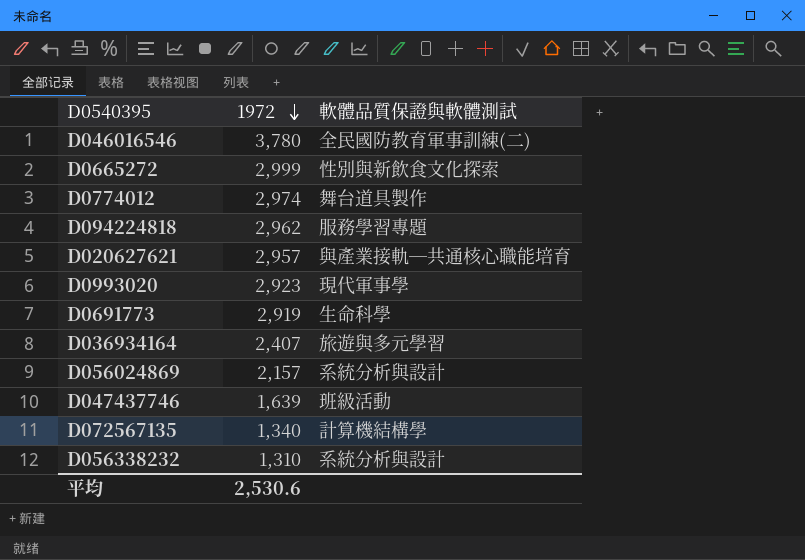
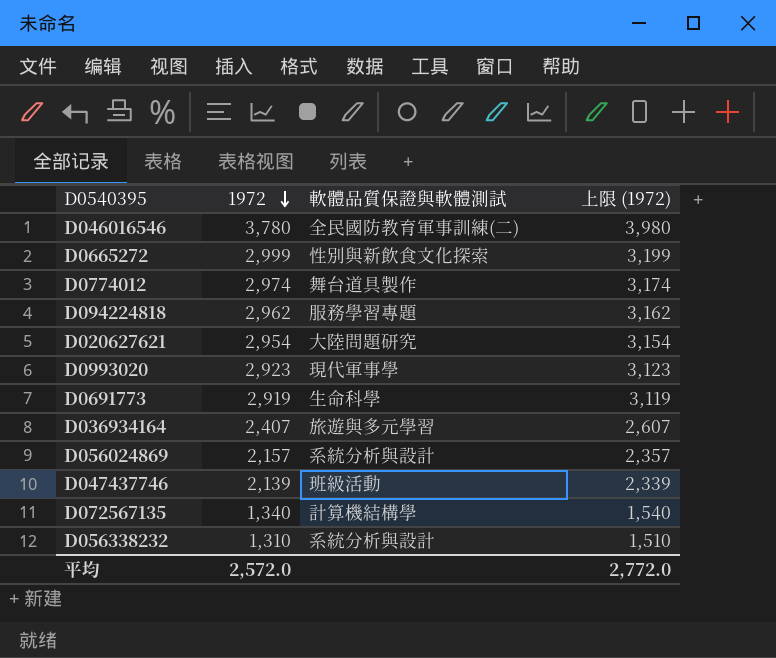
column 上限 (1972) | formula: none -> [1972] + 200
D020627621 | 1972: 2,957 -> 2,954
D020627621 | 軟體品質保證與軟體測試: 與產業接軌─共通核心職能培育 -> 大陸問題研究
D047437746 | 1972: 1,639 -> 2,139
平均 | 1972: 2,530.6 -> 2,572.0

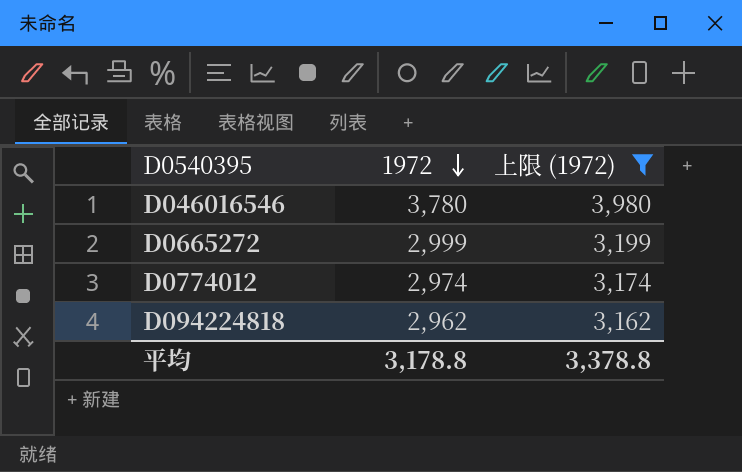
filter: none -> 上限 (1972) >= 3,162
column 軟體品質保證與軟體測試 | position: 3 -> none
平均 | 1972: 2,572.0 -> 3,178.8
平均 | 上限 (1972): 2,772.0 -> 3,378.8

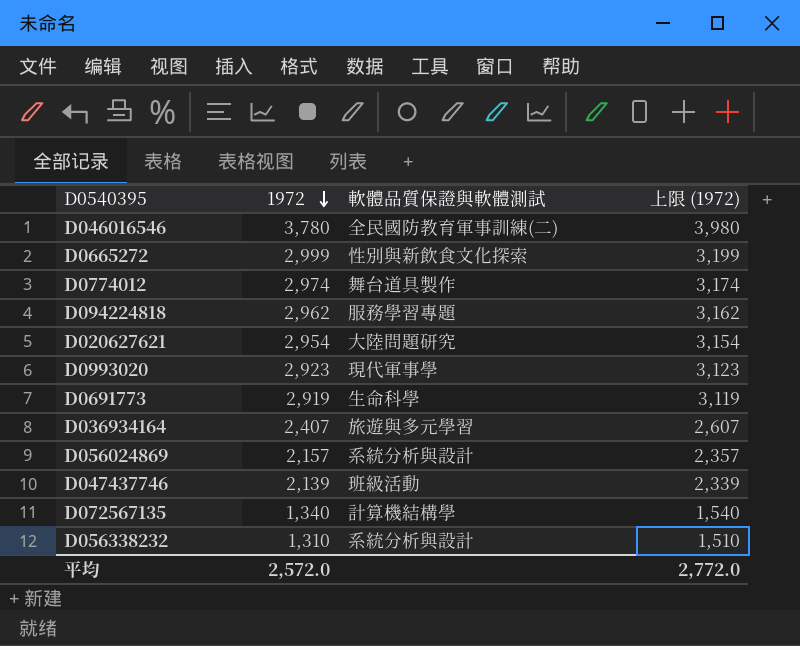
filter: 上限 (1972) >= 3,162 -> none
column 軟體品質保證與軟體測試 | position: none -> 3
平均 | 1972: 3,178.8 -> 2,572.0
平均 | 上限 (1972): 3,378.8 -> 2,772.0

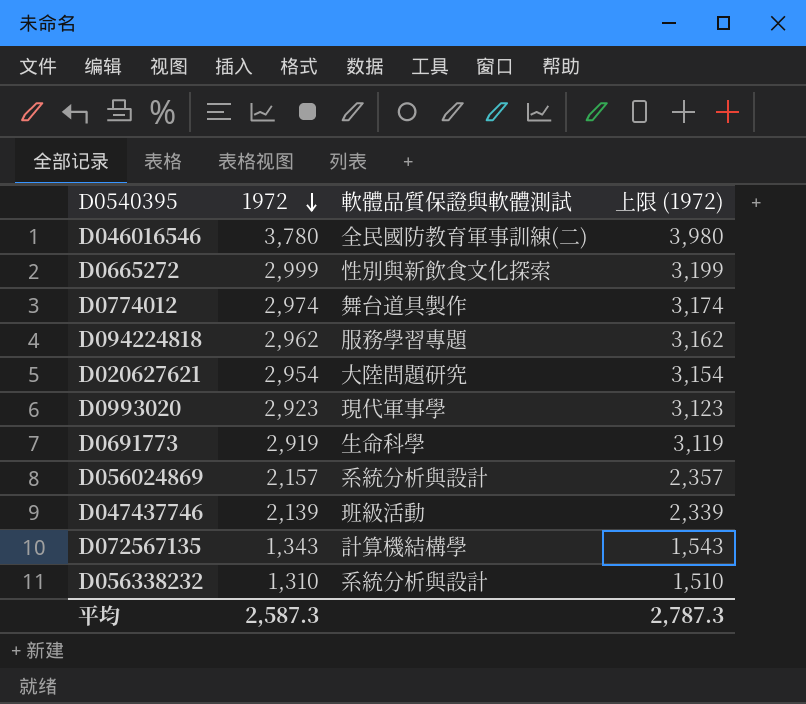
row D036934164: 2,407 | 旅遊與多元學習 | 2,607 -> none
D072567135 | 1972: 1,340 -> 1,343
D072567135 | 上限 (1972): 1,540 -> 1,543
平均 | 1972: 2,572.0 -> 2,587.3
平均 | 上限 (1972): 2,772.0 -> 2,787.3

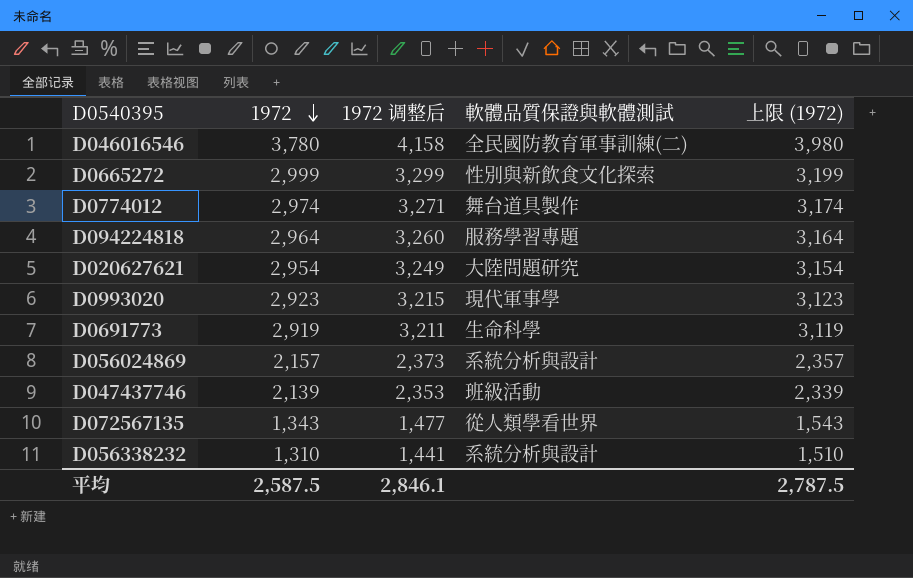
column 1972 调整后 | formula: none -> [1972] * 1.1
D094224818 | 1972: 2,962 -> 2,964
D094224818 | 上限 (1972): 3,162 -> 3,164
D072567135 | 軟體品質保證與軟體測試: 計算機結構學 -> 從人類學看世界
平均 | 1972: 2,587.3 -> 2,587.5
平均 | 上限 (1972): 2,787.3 -> 2,787.5

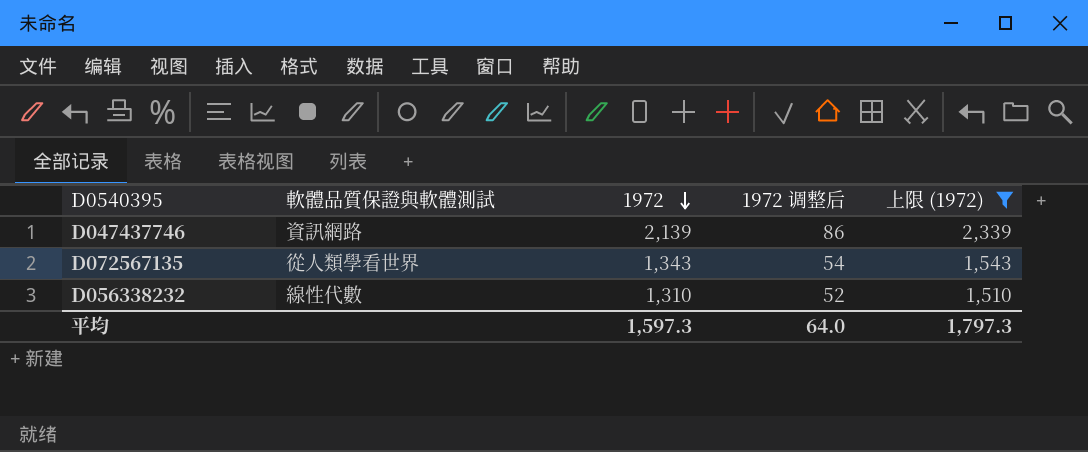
filter: none -> 上限 (1972) <= 2,339
column 軟體品質保證與軟體測試 | position: 4 -> 2
column 1972 调整后 | formula: [1972] * 1.1 -> [1972] * 0.04
D047437746 | 軟體品質保證與軟體測試: 班級活動 -> 資訊網路
D056338232 | 軟體品質保證與軟體測試: 系統分析與設計 -> 線性代數
平均 | 1972: 2,587.5 -> 1,597.3
平均 | 1972 调整后: 2,846.1 -> 64.0
平均 | 上限 (1972): 2,787.5 -> 1,797.3

